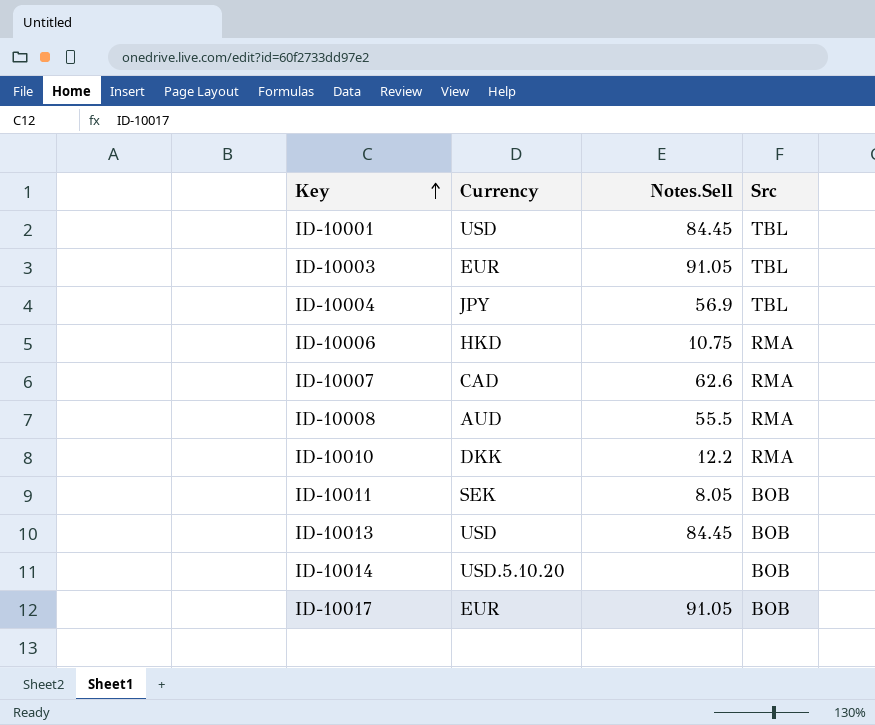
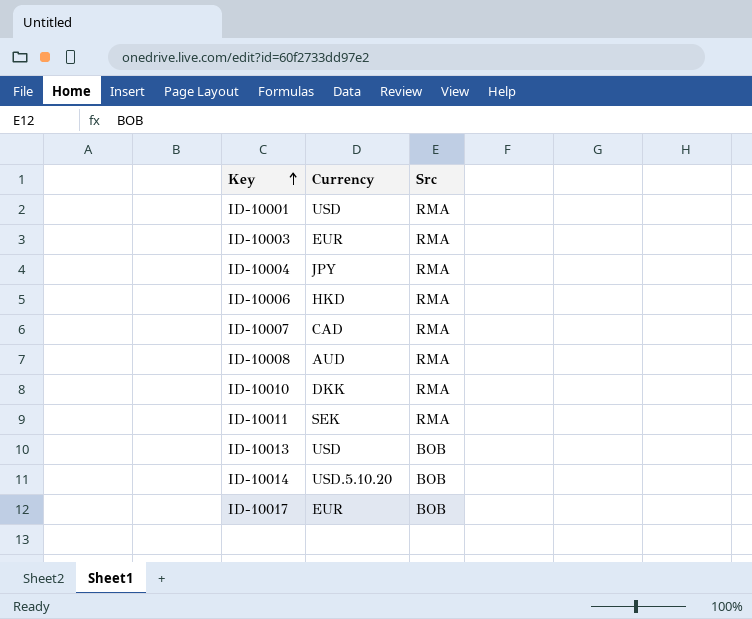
column Notes.Sell | position: 3 -> none
ID-10001 | Src: TBL -> RMA
ID-10003 | Src: TBL -> RMA
ID-10004 | Src: TBL -> RMA
ID-10011 | Src: BOB -> RMA

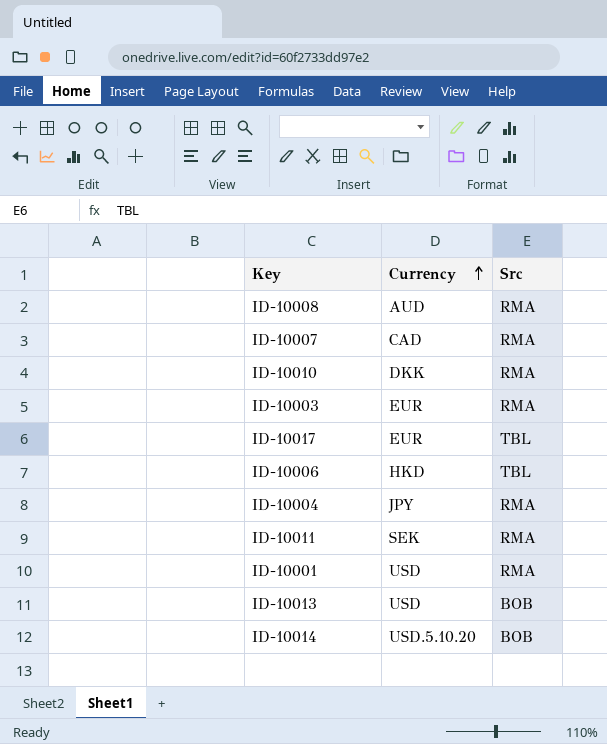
row order: Key ascending -> Currency ascending
ID-10017 | Src: BOB -> TBL
ID-10006 | Src: RMA -> TBL

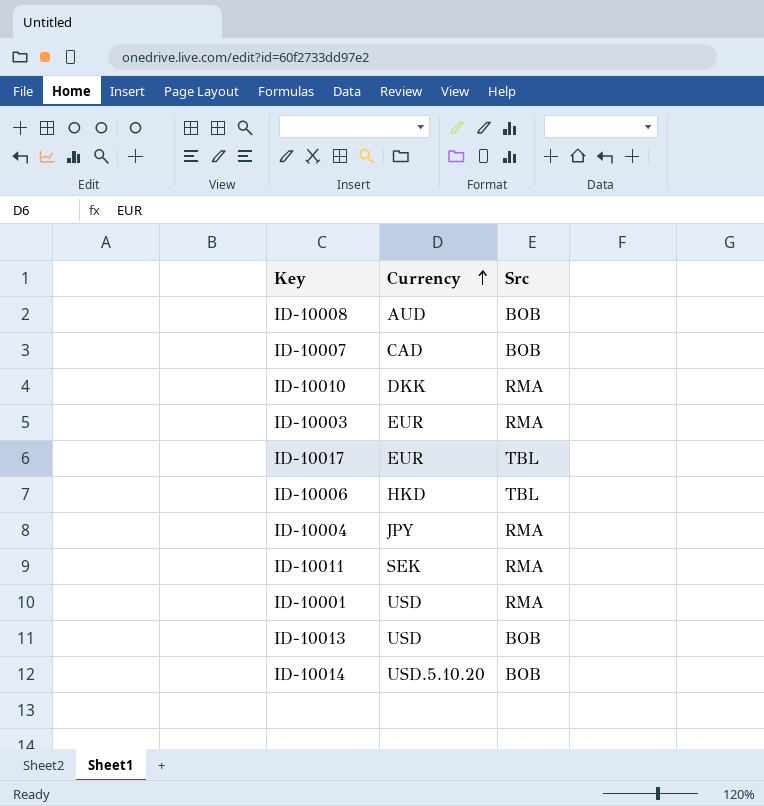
ID-10008 | Src: RMA -> BOB
ID-10007 | Src: RMA -> BOB

